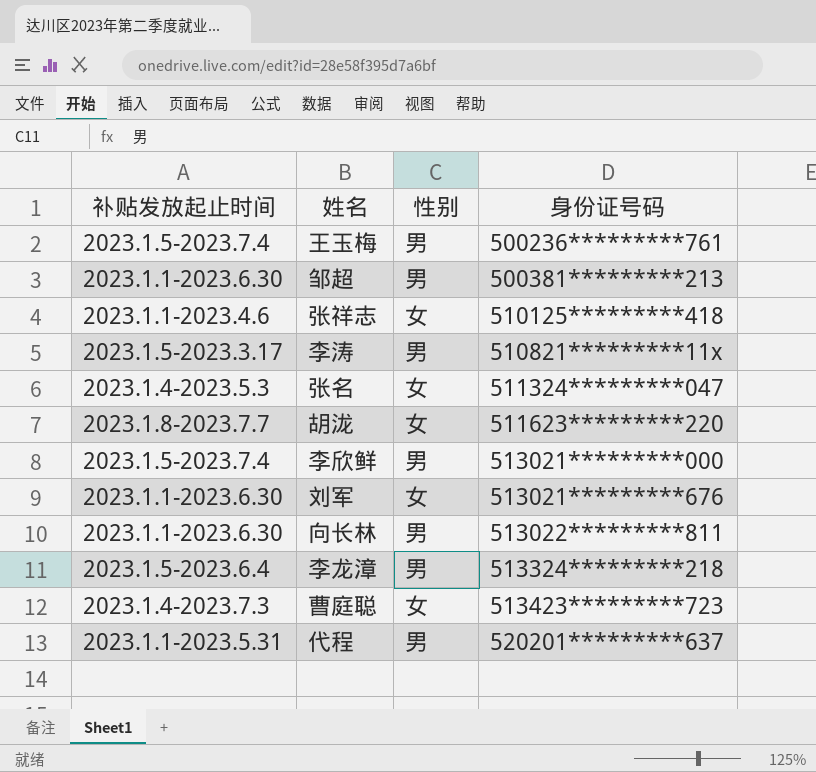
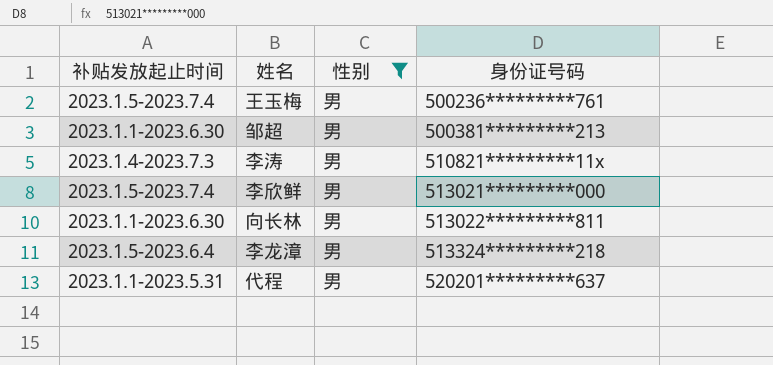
filter: none -> 性别 = 男
李涛 | 补贴发放起止时间: 2023.1.5-2023.3.17 -> 2023.1.4-2023.7.3

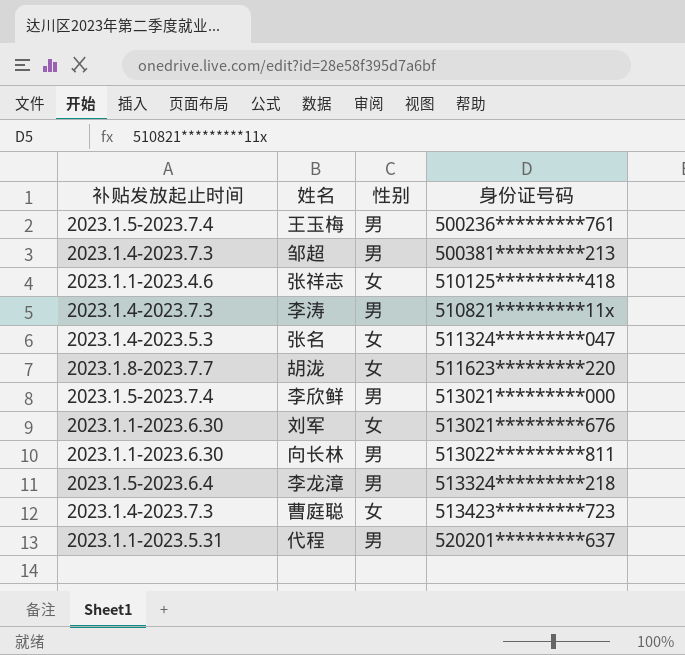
filter: 性别 = 男 -> none
邹超 | 补贴发放起止时间: 2023.1.1-2023.6.30 -> 2023.1.4-2023.7.3

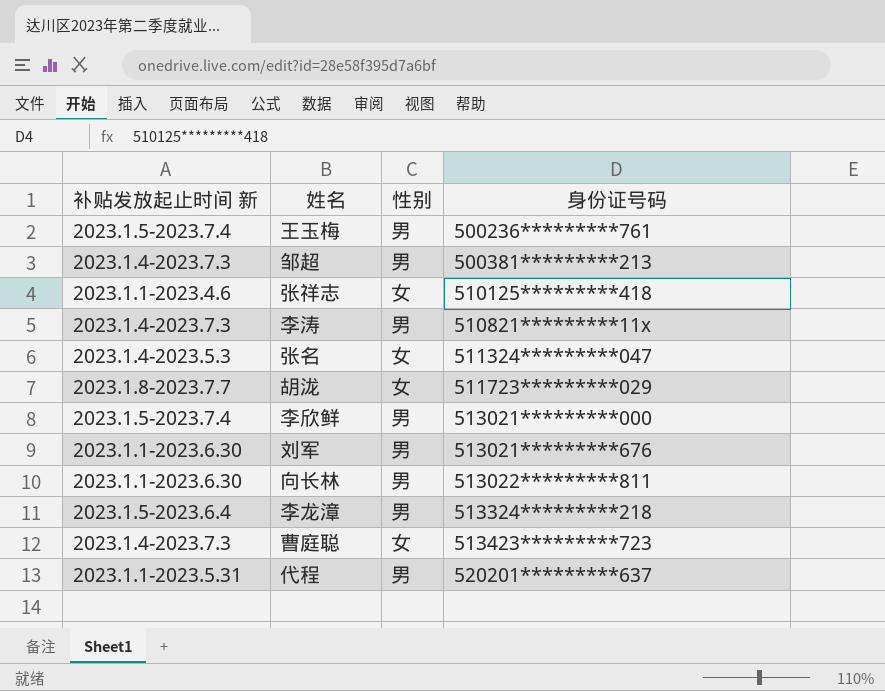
column name: 补贴发放起止时间 -> 补贴发放起止时间 新
胡泷 | 身份证号码: 511623*********220 -> 511723*********029
刘军 | 性别: 女 -> 男

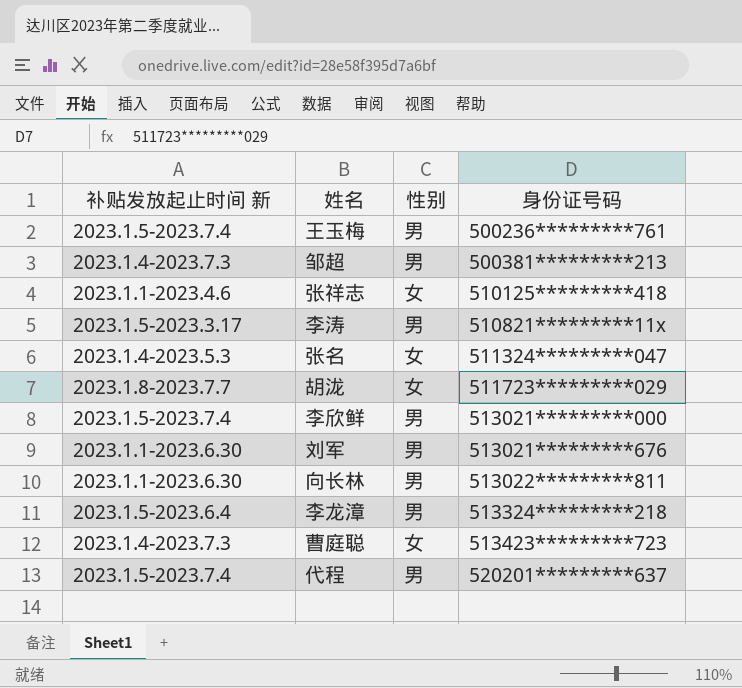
李涛 | 补贴发放起止时间 新: 2023.1.4-2023.7.3 -> 2023.1.5-2023.3.17
代程 | 补贴发放起止时间 新: 2023.1.1-2023.5.31 -> 2023.1.5-2023.7.4

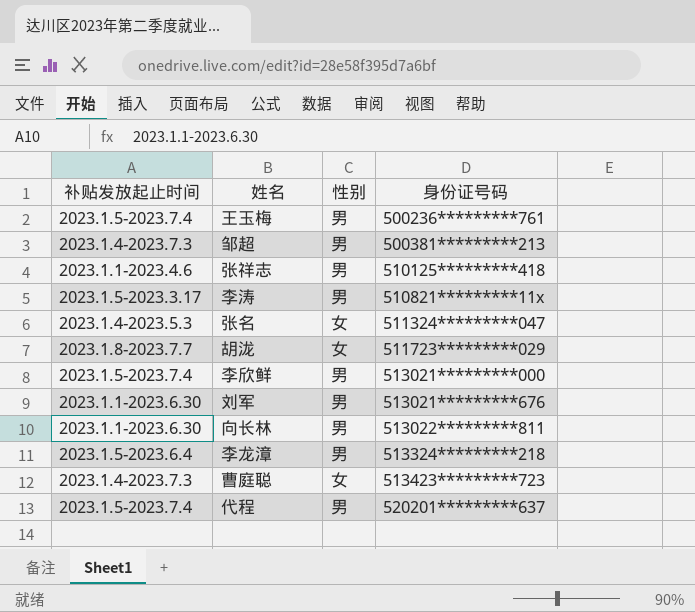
column name: 补贴发放起止时间 新 -> 补贴发放起止时间
张祥志 | 性别: 女 -> 男

